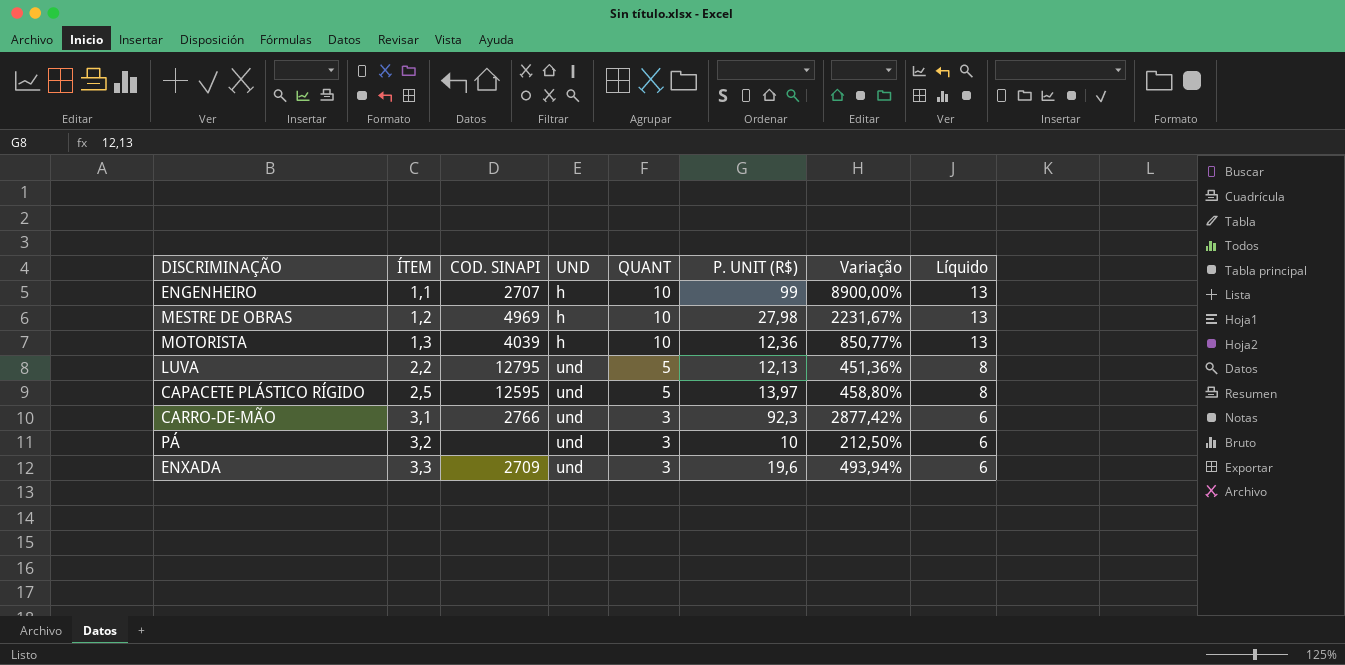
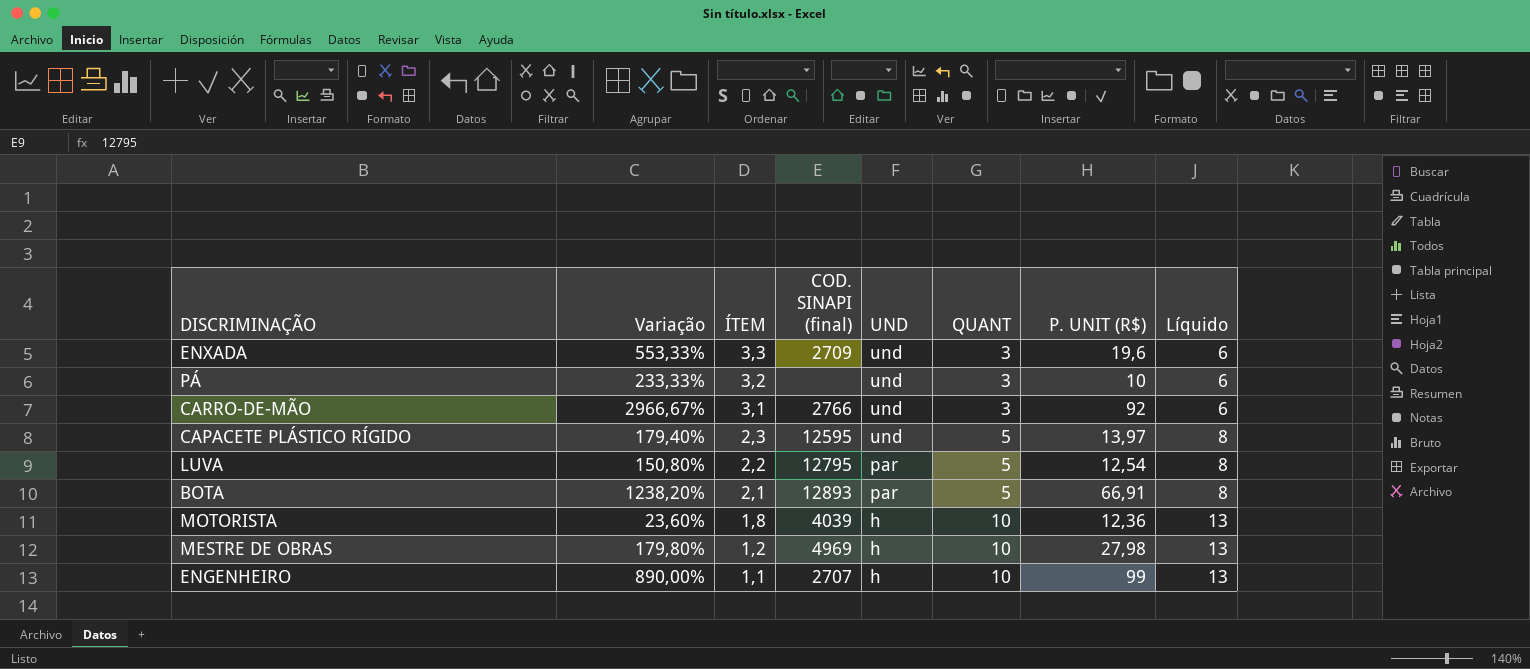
row order: ÍTEM ascending -> ÍTEM descending
column Variação | formula: ([P. UNIT (R$)] - [ÍTEM]) / [ÍTEM] -> ([P. UNIT (R$)] - [QUANT]) / [QUANT]
column Variação | position: 7 -> 2
column name: COD. SINAPI -> COD. SINAPI (final)
CARRO-DE-MÃO | P. UNIT (R$): 92,3 -> 92
CAPACETE PLÁSTICO RÍGIDO | ÍTEM: 2,5 -> 2,3
LUVA | UND: und -> par
LUVA | P. UNIT (R$): 12,13 -> 12,54
row BOTA: none -> 1238,20% | 2,1 | 12893 | par | 5 | 66,91 | 8
MOTORISTA | ÍTEM: 1,3 -> 1,8

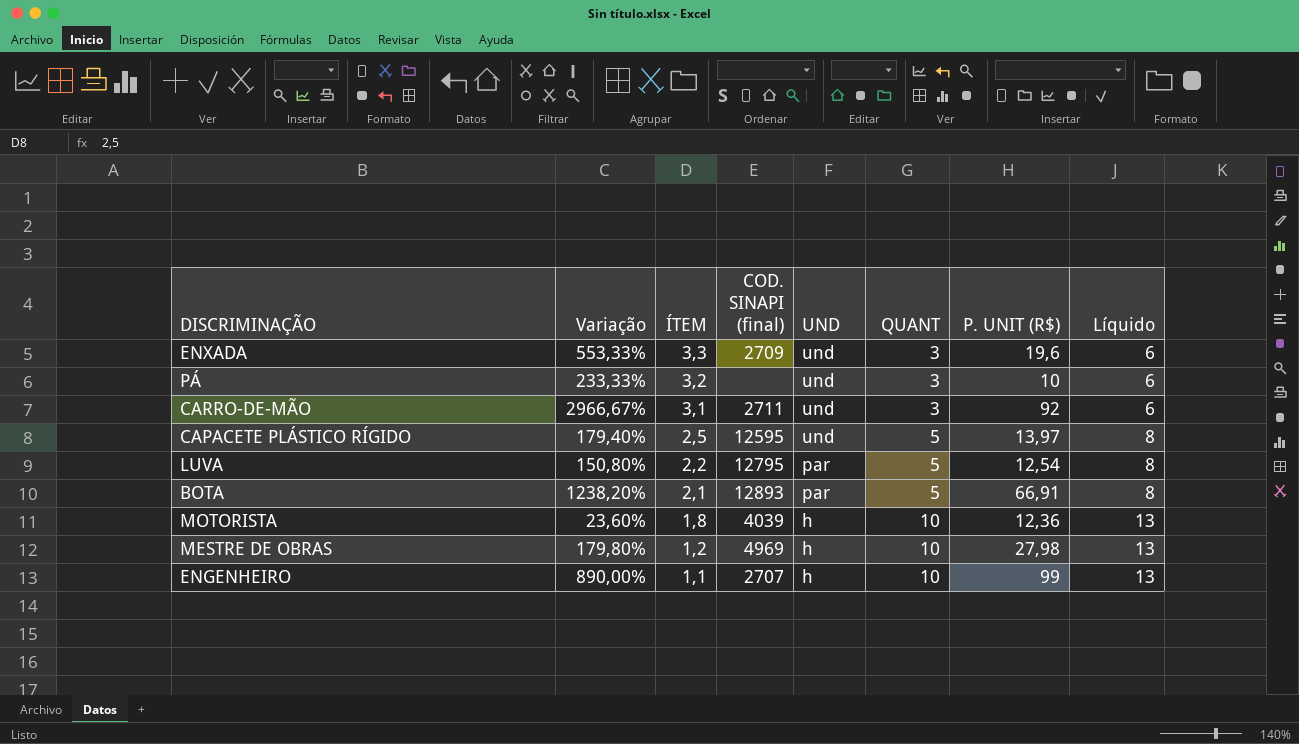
CARRO-DE-MÃO | COD. SINAPI (final): 2766 -> 2711
CAPACETE PLÁSTICO RÍGIDO | ÍTEM: 2,3 -> 2,5

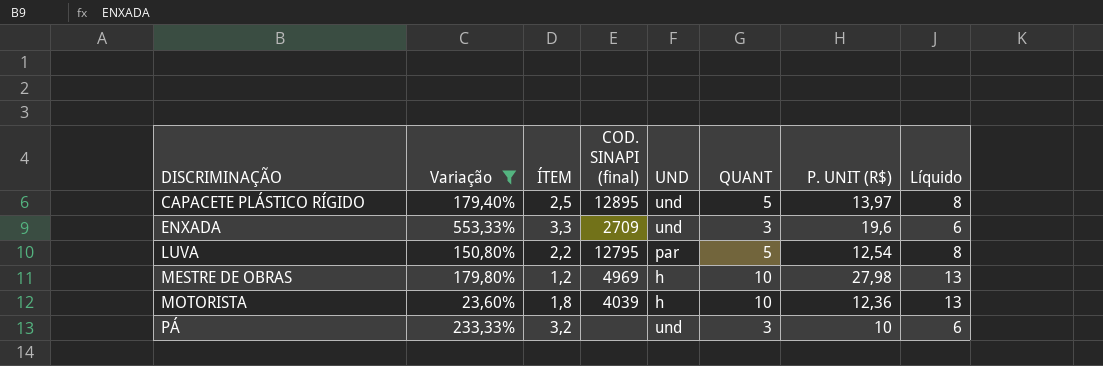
filter: none -> Variação <= 553,33%
row order: ÍTEM descending -> DISCRIMINAÇÃO ascending
CAPACETE PLÁSTICO RÍGIDO | COD. SINAPI (final): 12595 -> 12895

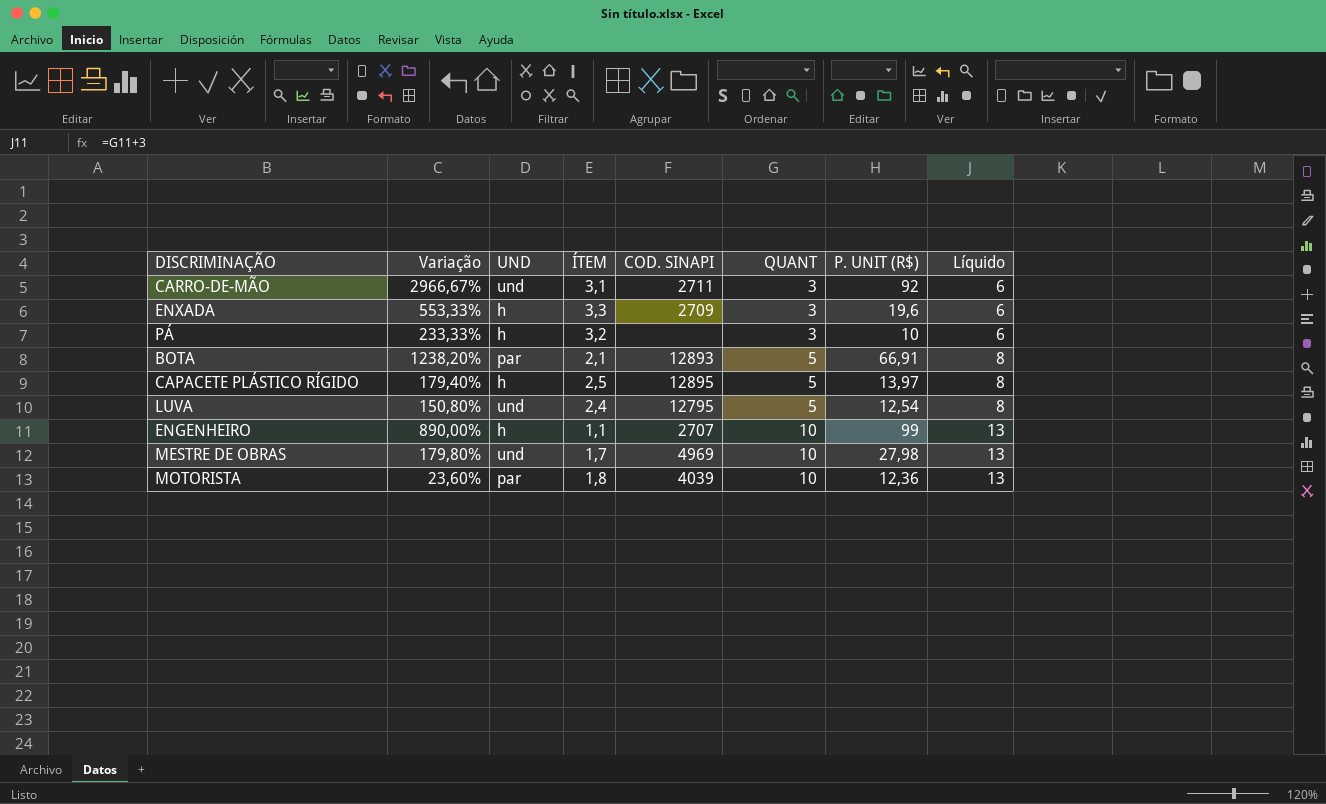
filter: Variação <= 553,33% -> none
row order: DISCRIMINAÇÃO ascending -> QUANT ascending
column UND | position: 5 -> 3
column name: COD. SINAPI (final) -> COD. SINAPI
ENXADA | UND: und -> h
PÁ | UND: und -> h
CAPACETE PLÁSTICO RÍGIDO | UND: und -> h
LUVA | UND: par -> und
LUVA | ÍTEM: 2,2 -> 2,4
MESTRE DE OBRAS | UND: h -> und
MESTRE DE OBRAS | ÍTEM: 1,2 -> 1,7
MOTORISTA | UND: h -> par

